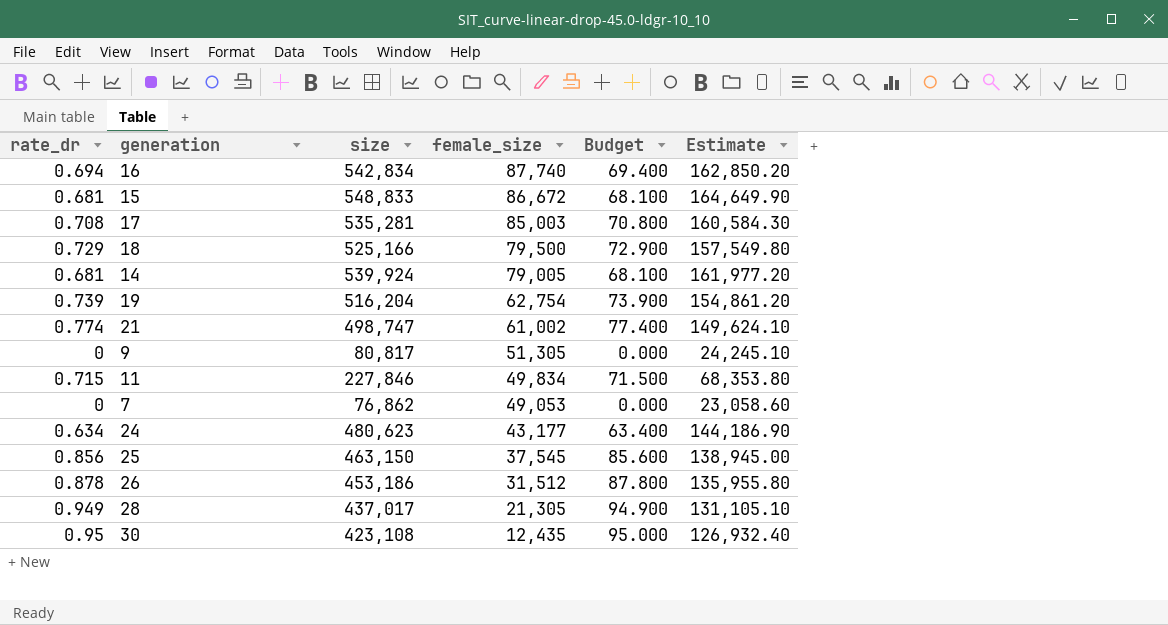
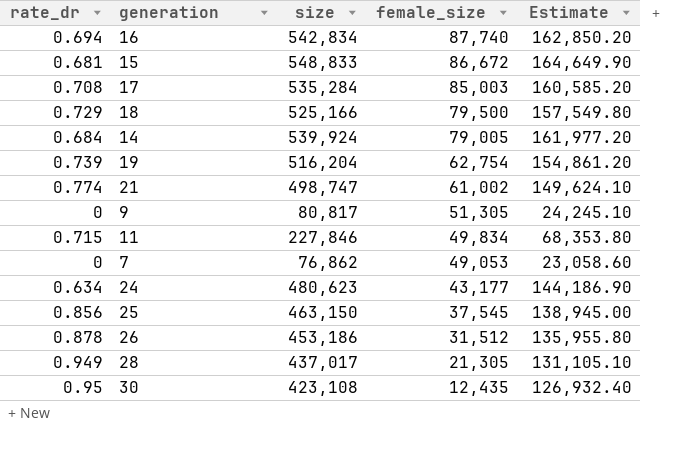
column Budget | formula: [rate_dr] * 100 -> none
17 | size: 535,281 -> 535,284
17 | Estimate: 160,584.30 -> 160,585.20
14 | rate_dr: 0.681 -> 0.684

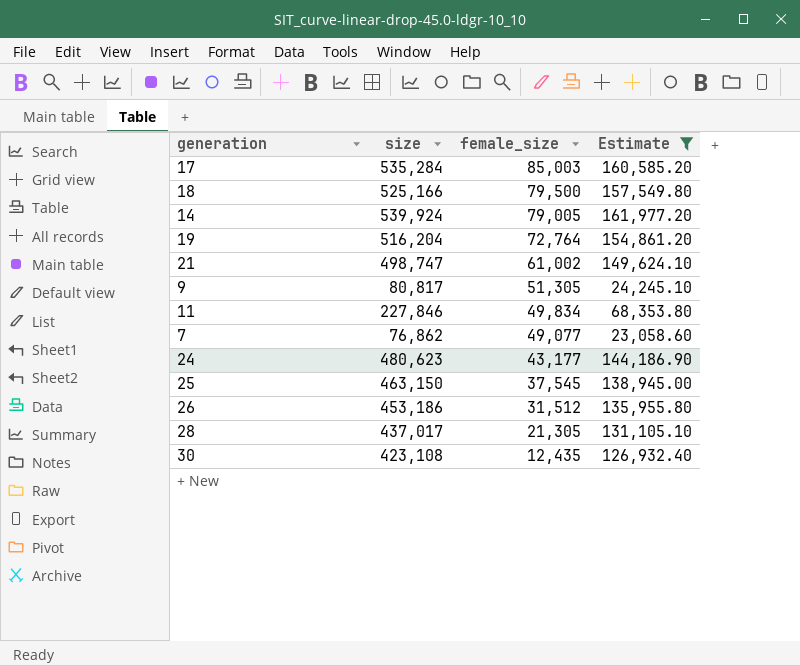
filter: none -> Estimate <= 161,977.20
column rate_dr | position: 1 -> none
19 | female_size: 62,754 -> 72,764
7 | female_size: 49,053 -> 49,077

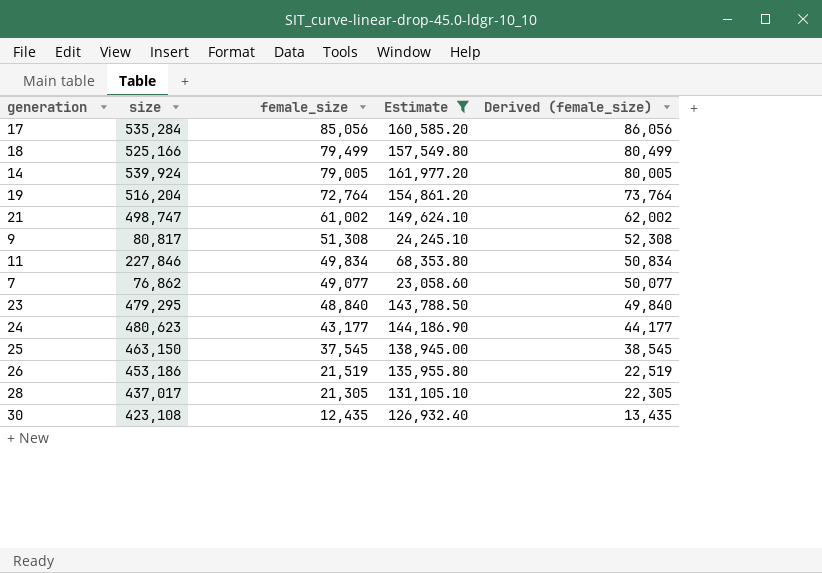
column Derived (female_size) | formula: none -> [female_size] + 1000
17 | female_size: 85,003 -> 85,056
18 | female_size: 79,500 -> 79,499
9 | female_size: 51,305 -> 51,308
row 23: none -> 479,295 | 48,840 | 143,788.50 | 49,840
26 | female_size: 31,512 -> 21,519

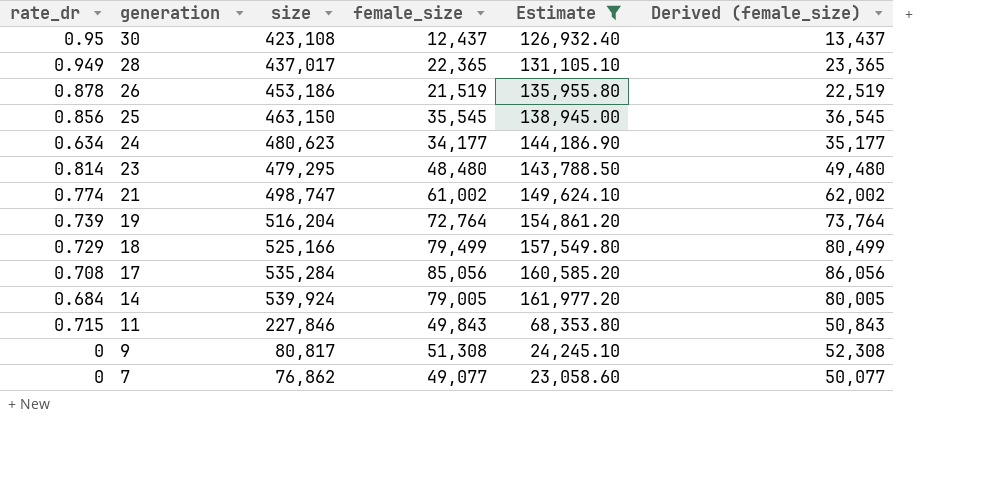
row order: female_size descending -> generation descending
column rate_dr | position: none -> 1
30 | female_size: 12,435 -> 12,437
30 | Derived (female_size): 13,435 -> 13,437
28 | female_size: 21,305 -> 22,365
28 | Derived (female_size): 22,305 -> 23,365
25 | female_size: 37,545 -> 35,545
25 | Derived (female_size): 38,545 -> 36,545
24 | female_size: 43,177 -> 34,177
24 | Derived (female_size): 44,177 -> 35,177
23 | female_size: 48,840 -> 48,480
23 | Derived (female_size): 49,840 -> 49,480
11 | female_size: 49,834 -> 49,843
11 | Derived (female_size): 50,834 -> 50,843

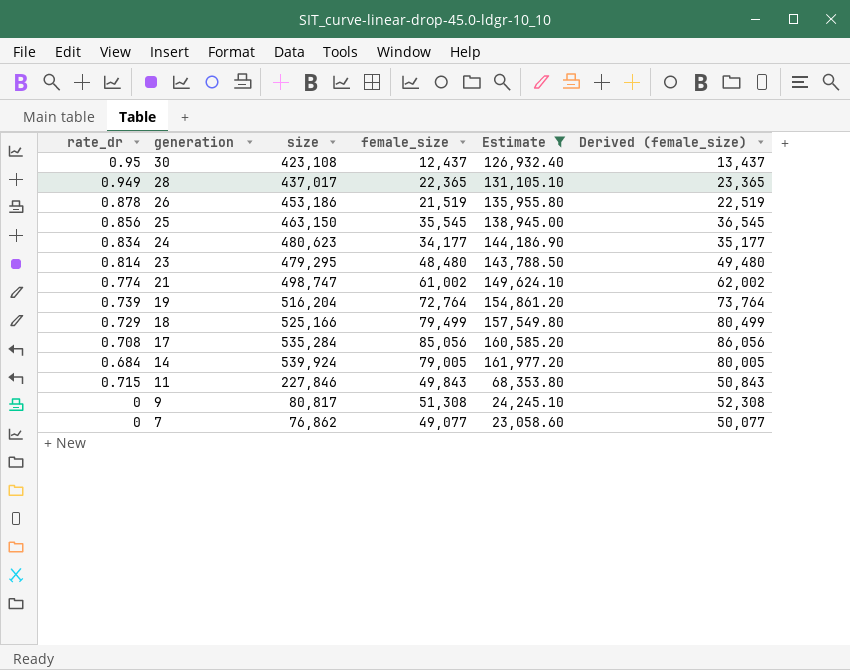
24 | rate_dr: 0.634 -> 0.834

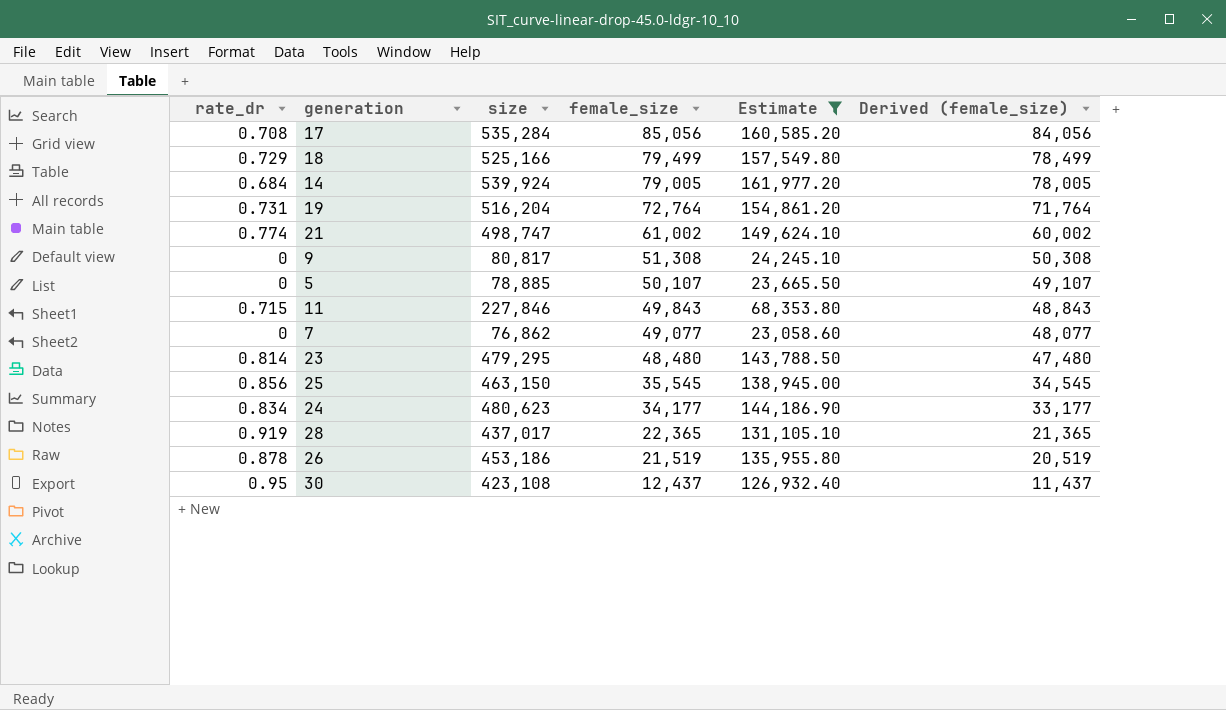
row order: generation descending -> female_size descending
column Derived (female_size) | formula: [female_size] + 1000 -> [female_size] - 1000
19 | rate_dr: 0.739 -> 0.731
row 5: none -> 0 | 78,885 | 50,107 | 23,665.50 | 49,107
28 | rate_dr: 0.949 -> 0.919

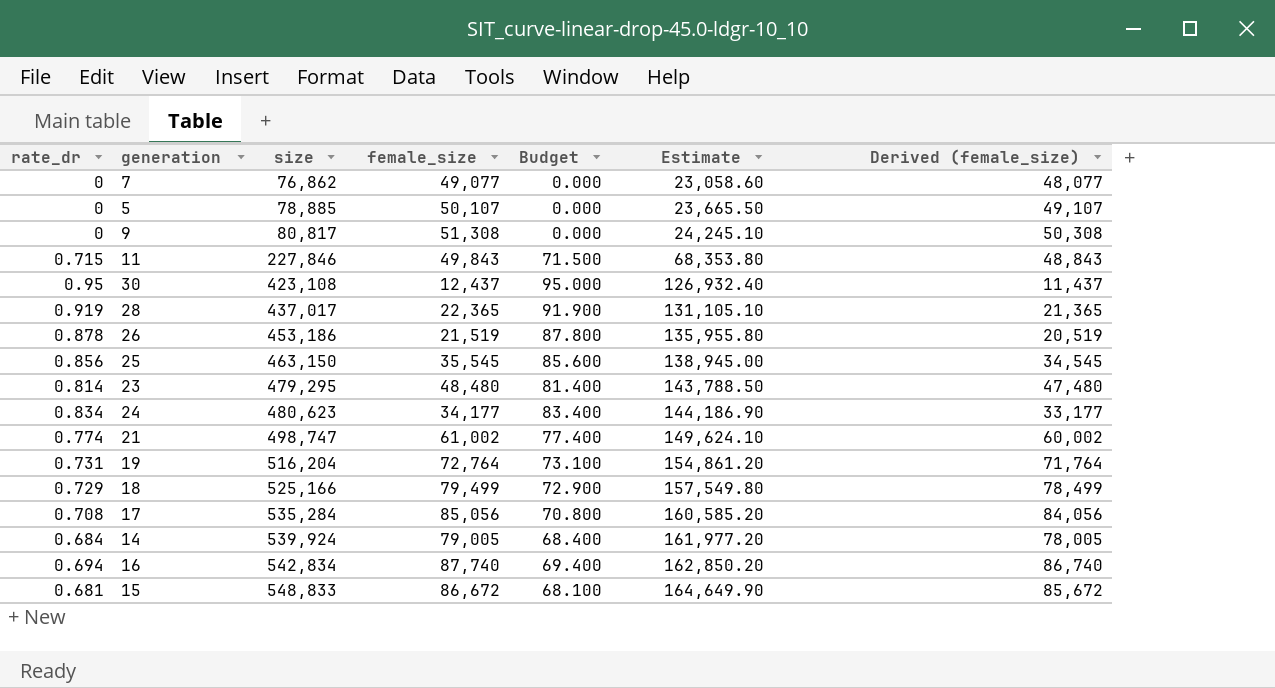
filter: Estimate <= 161,977.20 -> none
row order: female_size descending -> size ascending
column Budget | formula: none -> [rate_dr] * 100

